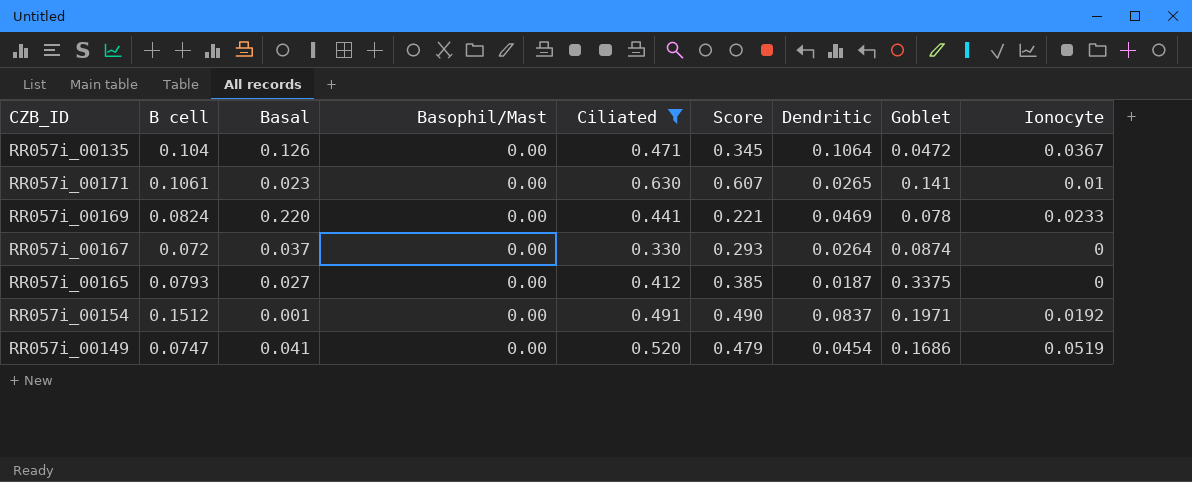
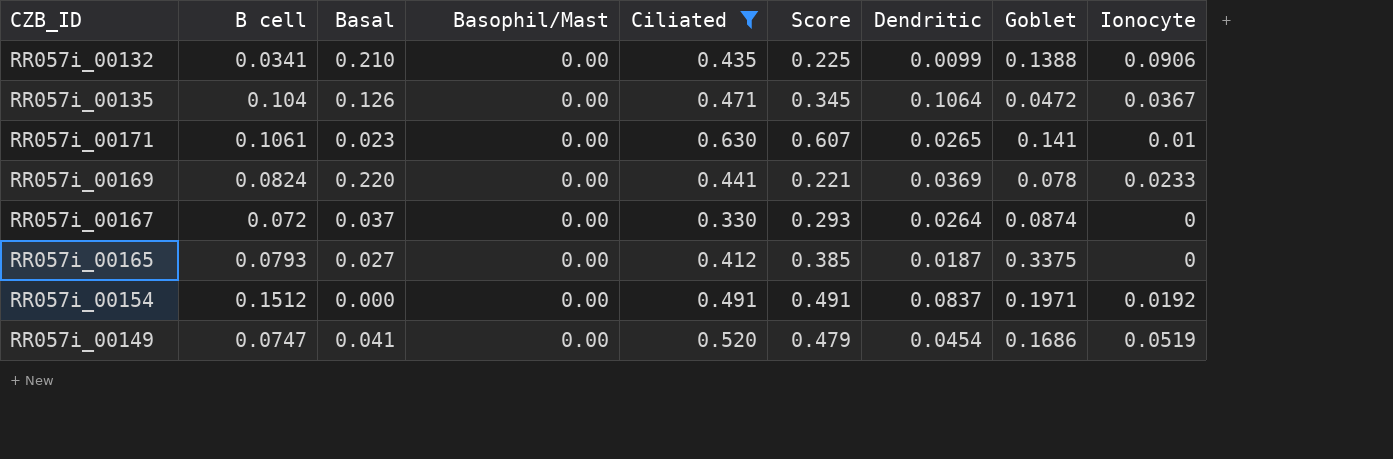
row RR057i_00132: none -> 0.0341 | 0.210 | 0.00 | 0.435 | 0.225 | 0.0099 | 0.1388 | 0.0906
RR057i_00169 | Dendritic: 0.0469 -> 0.0369
RR057i_00154 | Basal: 0.001 -> 0.000
RR057i_00154 | Score: 0.490 -> 0.491

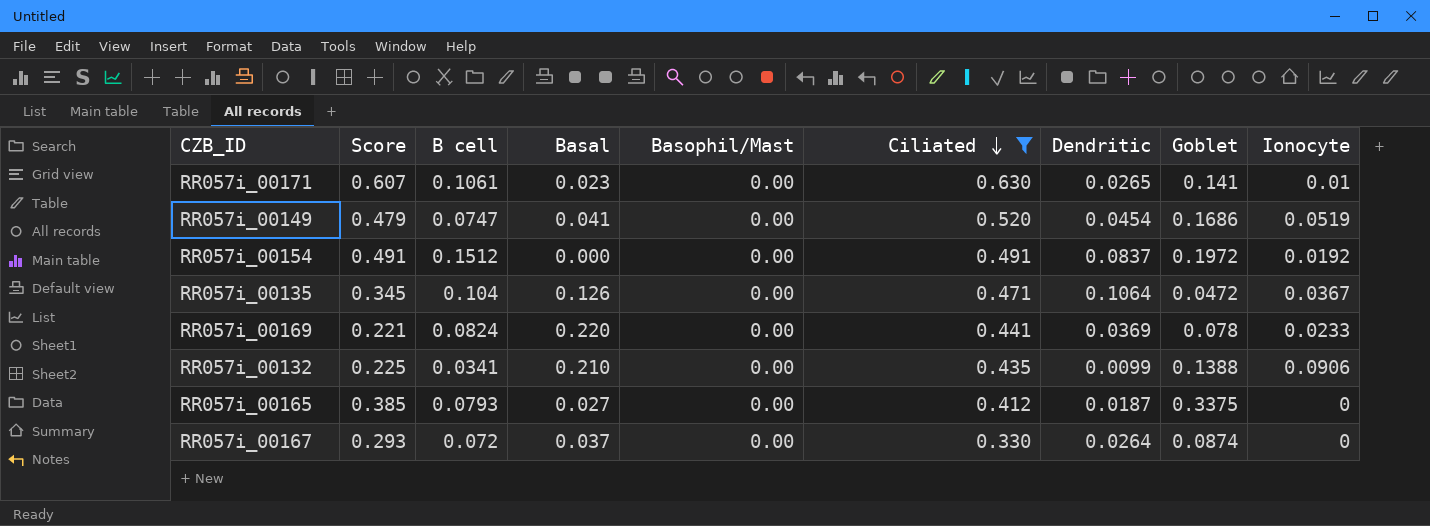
row order: none -> Ciliated descending
column Score | position: 6 -> 2
RR057i_00154 | Goblet: 0.1971 -> 0.1972

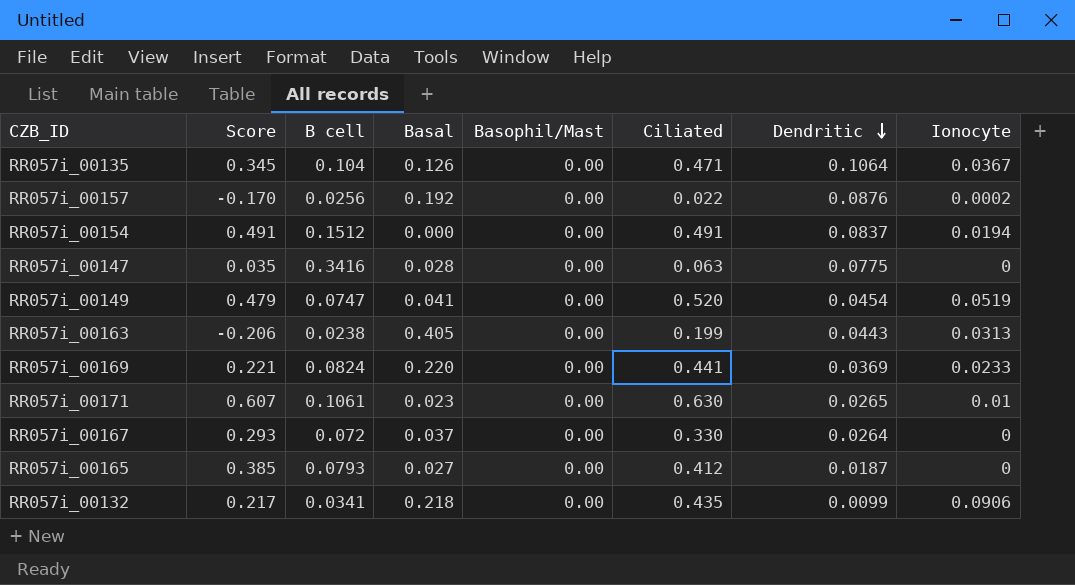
filter: Ciliated >= 0.330 -> none
row order: Ciliated descending -> Dendritic descending
column Goblet | position: 8 -> none
RR057i_00154 | Ionocyte: 0.0192 -> 0.0194
RR057i_00132 | Score: 0.225 -> 0.217
RR057i_00132 | Basal: 0.210 -> 0.218

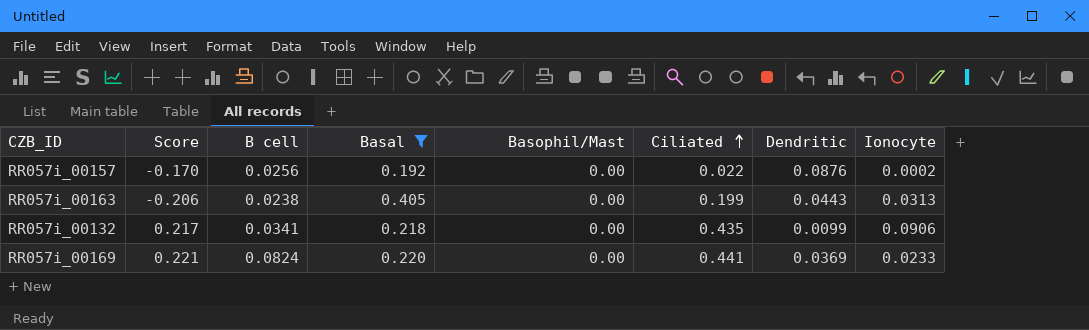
filter: none -> Basal >= 0.192
row order: Dendritic descending -> Ciliated ascending

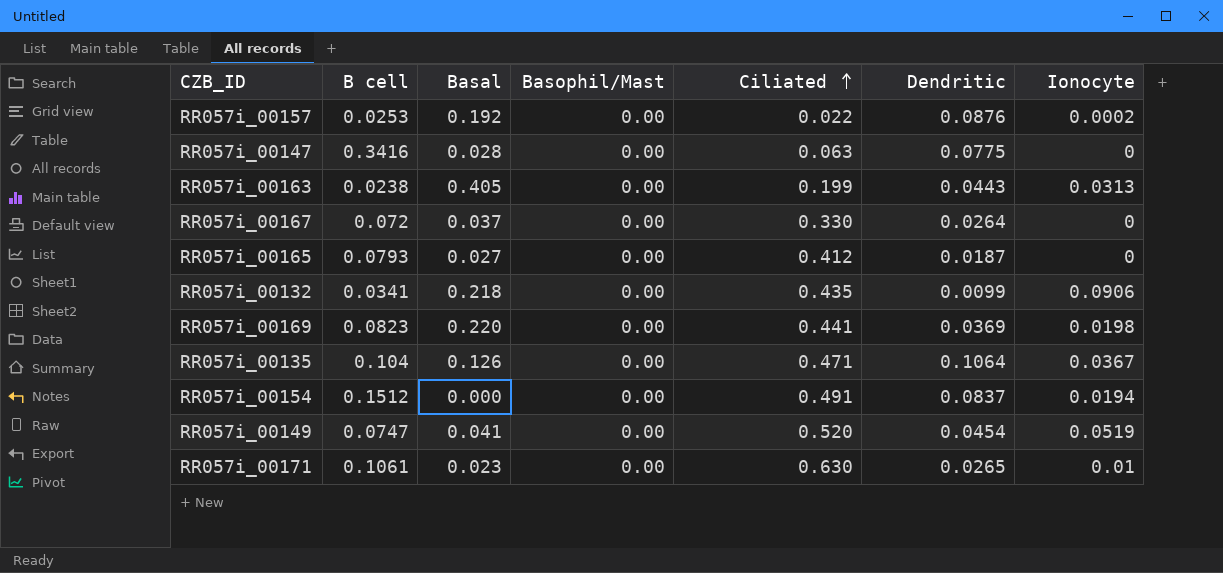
filter: Basal >= 0.192 -> none
column Score | formula: [Ciliated] - [Basal] -> none
RR057i_00157 | B cell: 0.0256 -> 0.0253
RR057i_00169 | B cell: 0.0824 -> 0.0823
RR057i_00169 | Ionocyte: 0.0233 -> 0.0198

